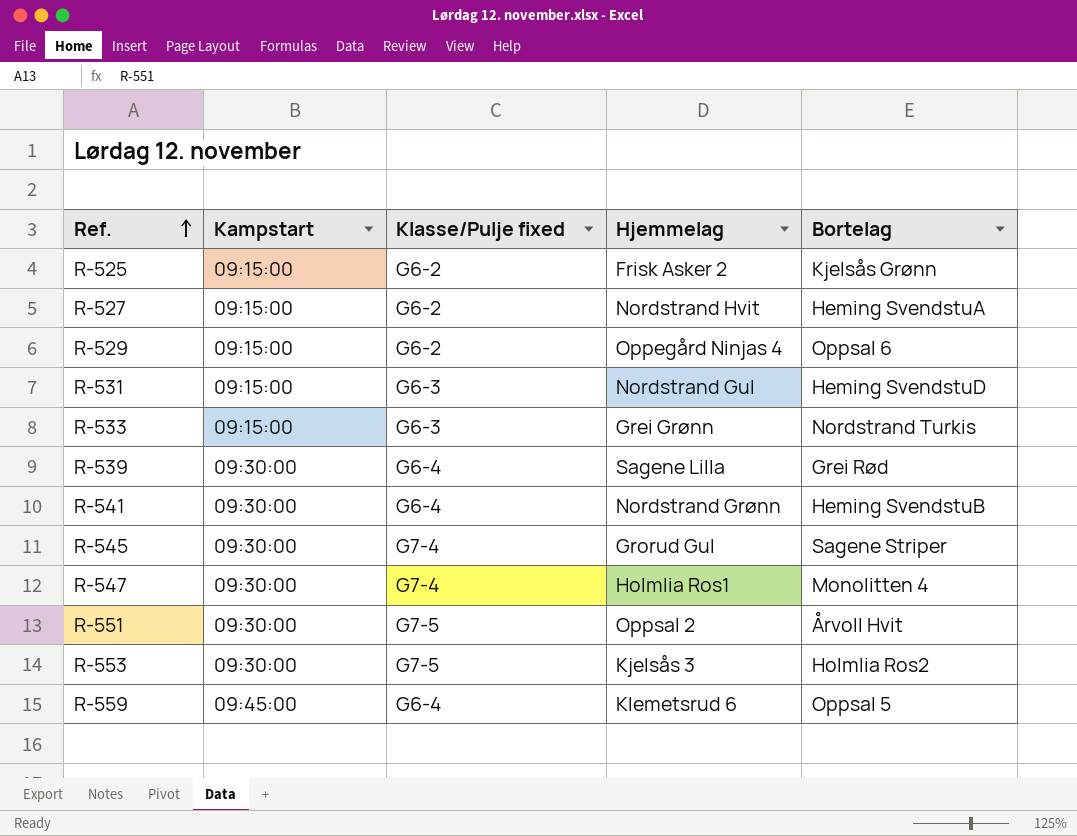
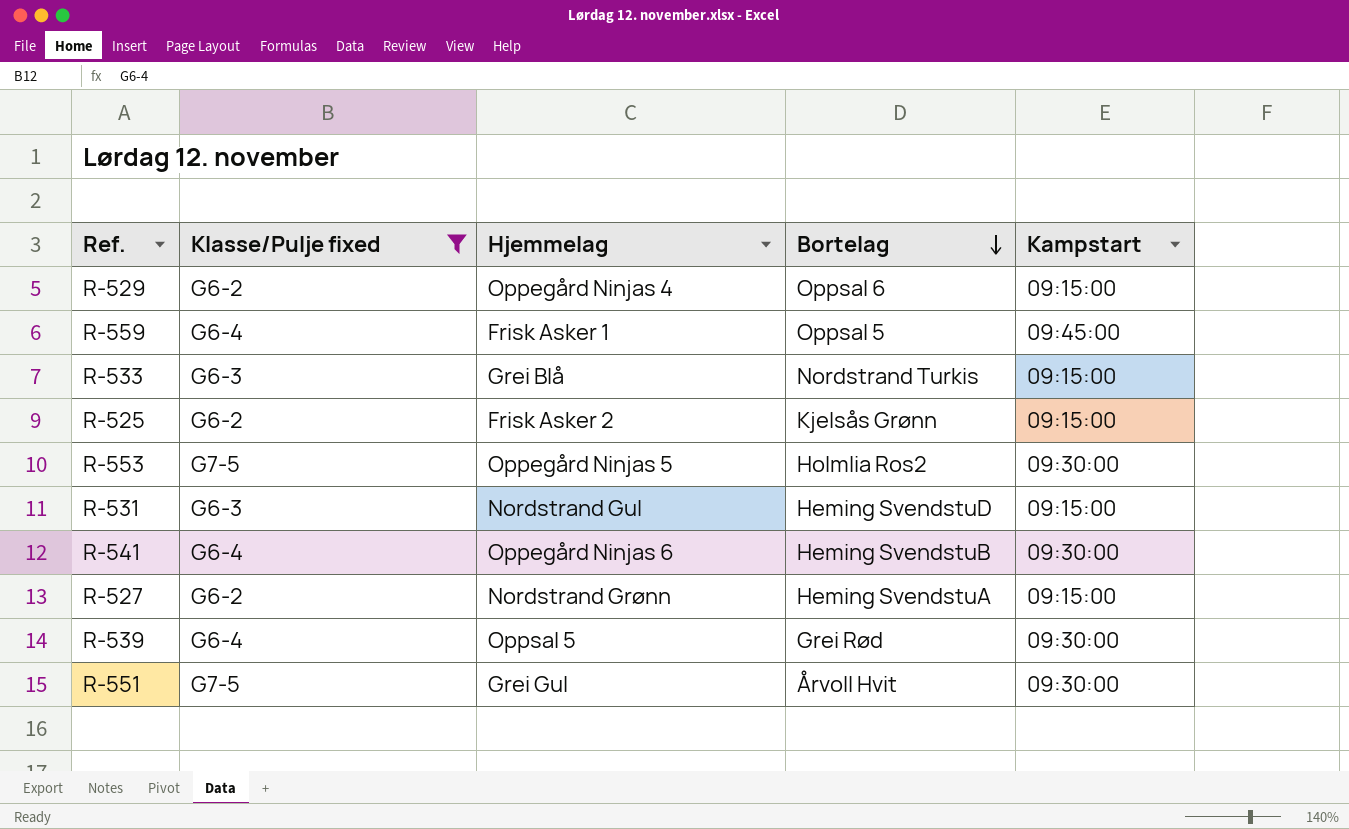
filter: none -> Klasse/Pulje fixed != G7-4
row order: Ref. ascending -> Bortelag descending
column Kampstart | position: 2 -> 5
R-559 | Hjemmelag: Klemetsrud 6 -> Frisk Asker 1
R-533 | Hjemmelag: Grei Grønn -> Grei Blå
R-553 | Hjemmelag: Kjelsås 3 -> Oppegård Ninjas 5
R-541 | Hjemmelag: Nordstrand Grønn -> Oppegård Ninjas 6
R-527 | Hjemmelag: Nordstrand Hvit -> Nordstrand Grønn
R-539 | Hjemmelag: Sagene Lilla -> Oppsal 5
R-551 | Hjemmelag: Oppsal 2 -> Grei Gul

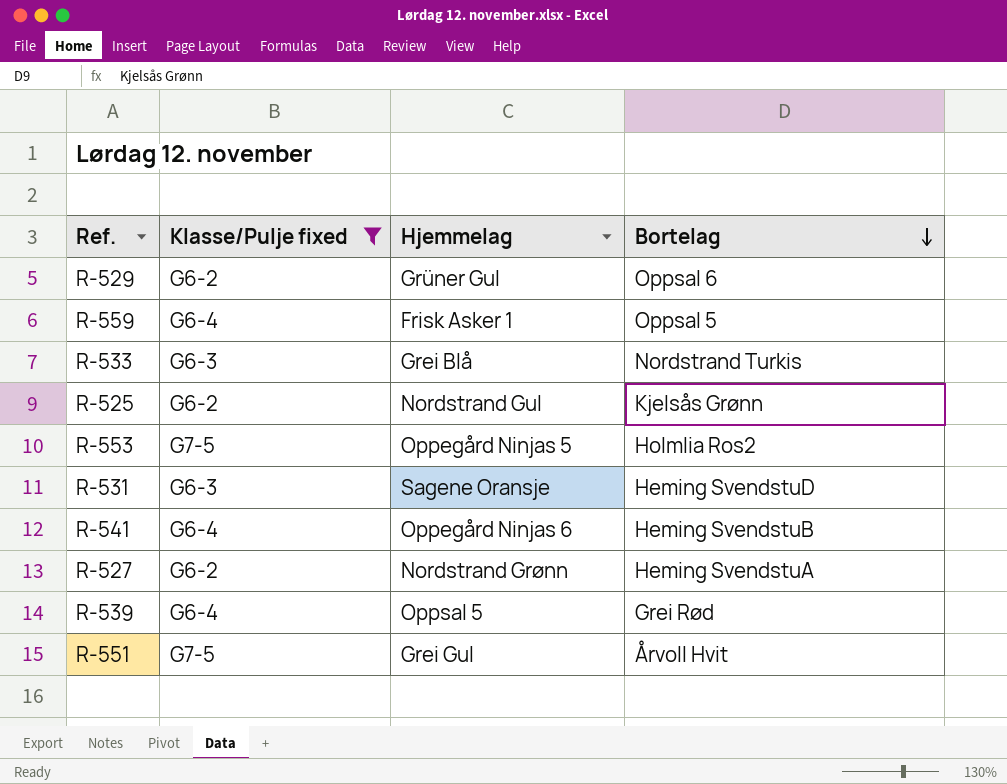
column Kampstart | position: 5 -> none
R-529 | Hjemmelag: Oppegård Ninjas 4 -> Grüner Gul
R-525 | Hjemmelag: Frisk Asker 2 -> Nordstrand Gul
R-531 | Hjemmelag: Nordstrand Gul -> Sagene Oransje

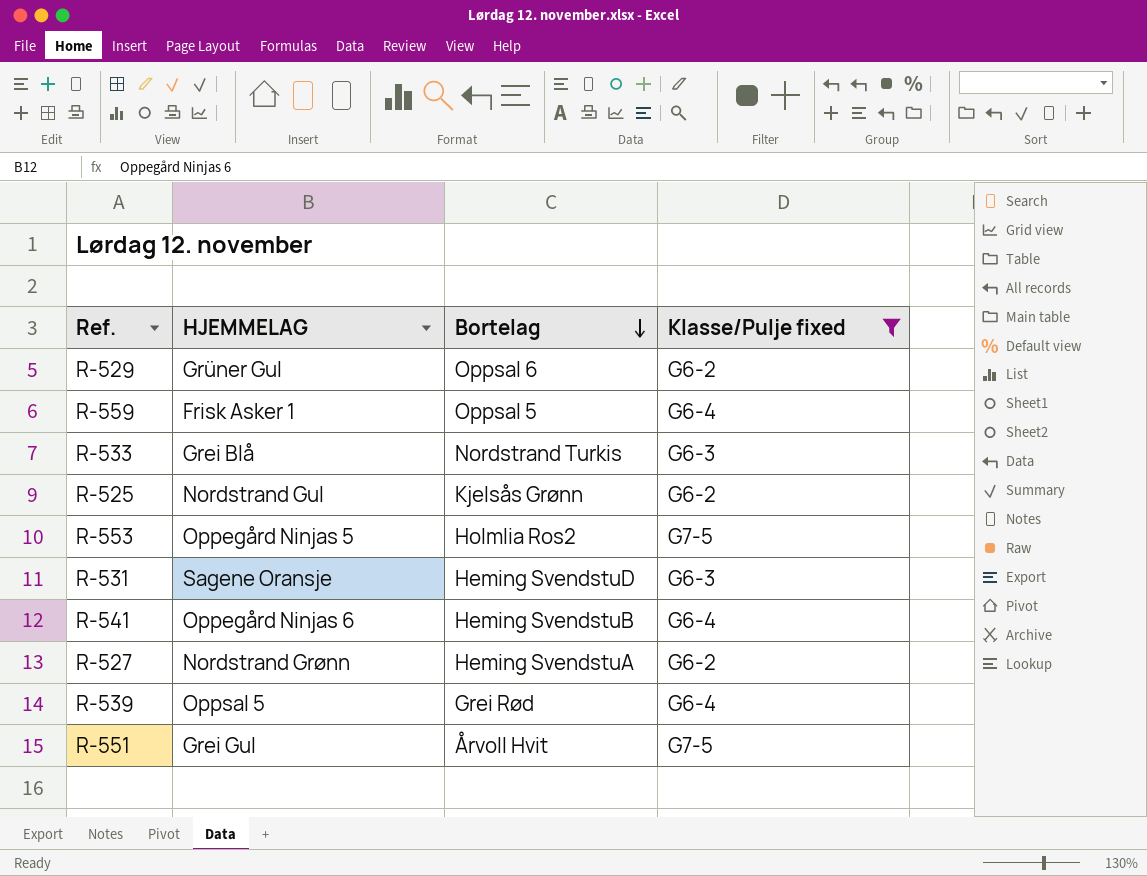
column name: Hjemmelag -> HJEMMELAG
column Klasse/Pulje fixed | position: 2 -> 4

